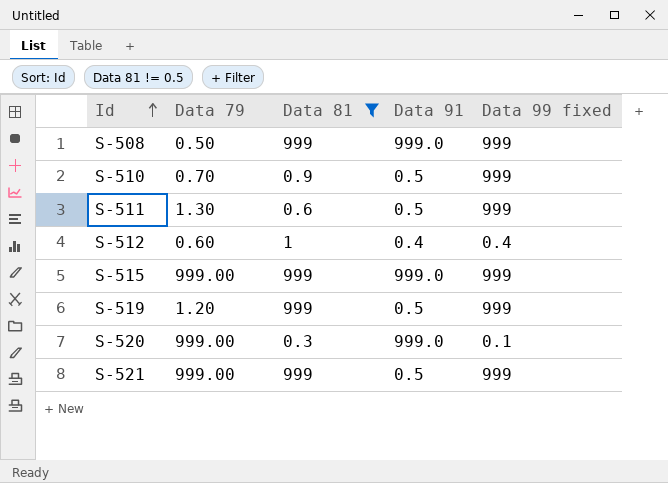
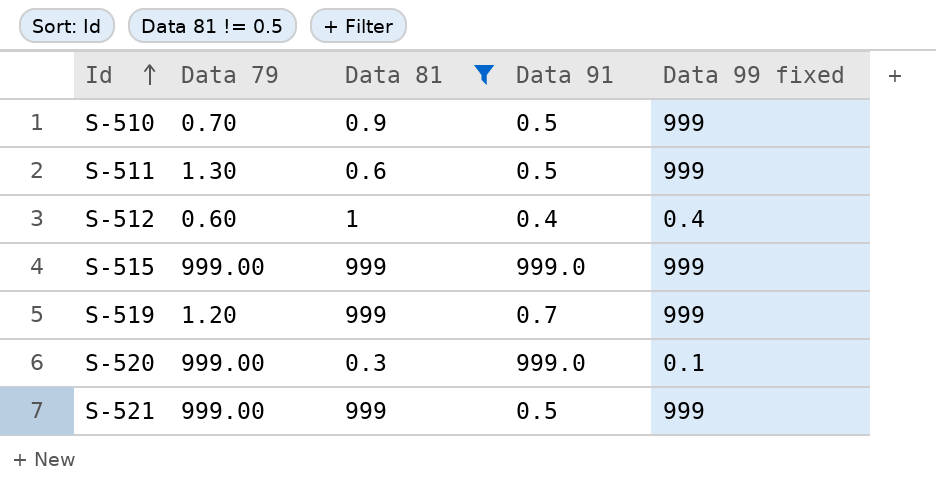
row S-508: 0.50 | 999 | 999.0 | 999 -> none
S-519 | Data 91: 0.5 -> 0.7

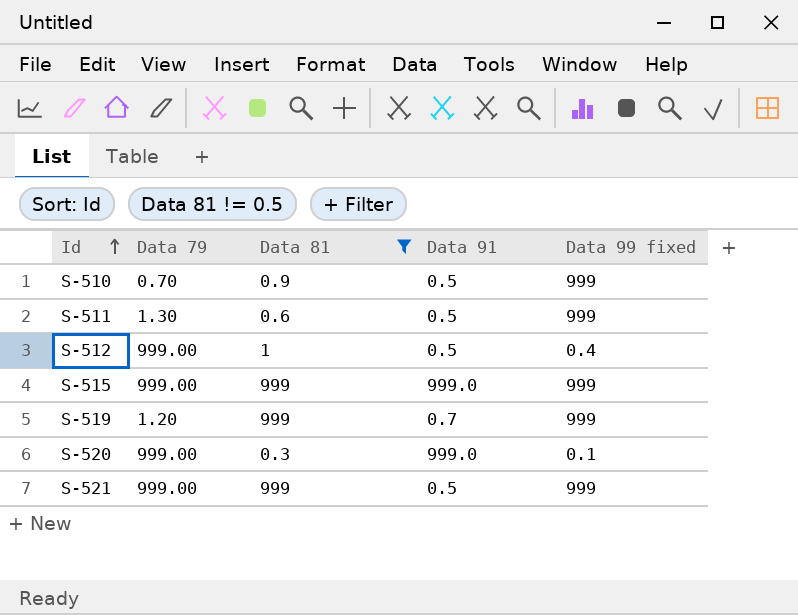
S-512 | Data 79: 0.60 -> 999.00
S-512 | Data 91: 0.4 -> 0.5

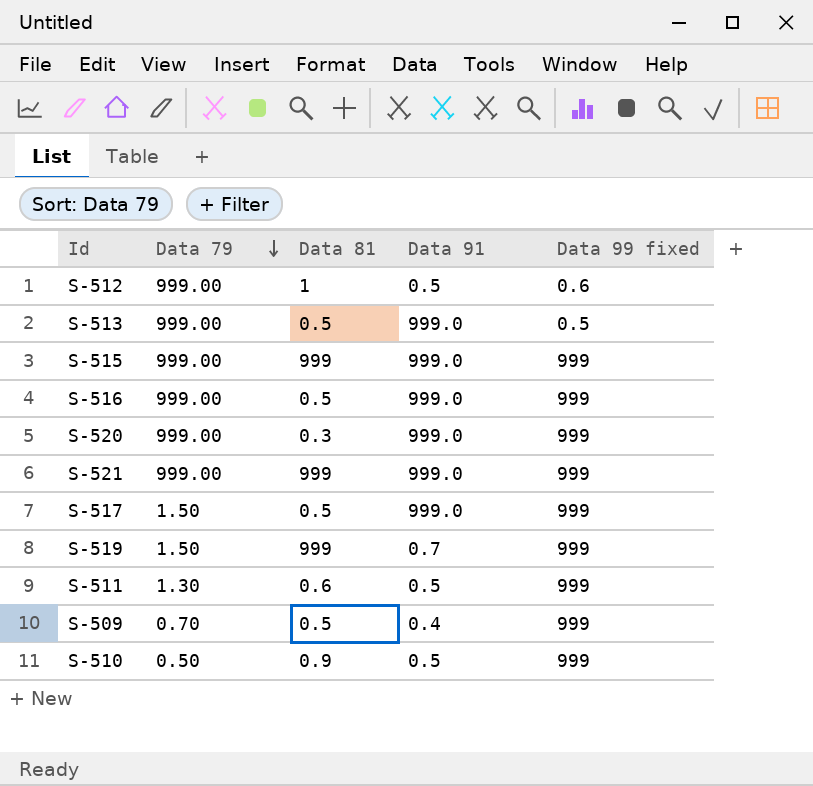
filter: Data 81 != 0.5 -> none
row order: Id ascending -> Data 79 descending
S-512 | Data 99 fixed: 0.4 -> 0.6
S-520 | Data 99 fixed: 0.1 -> 999
S-521 | Data 91: 0.5 -> 999.0
S-519 | Data 79: 1.20 -> 1.50
S-510 | Data 79: 0.70 -> 0.50

